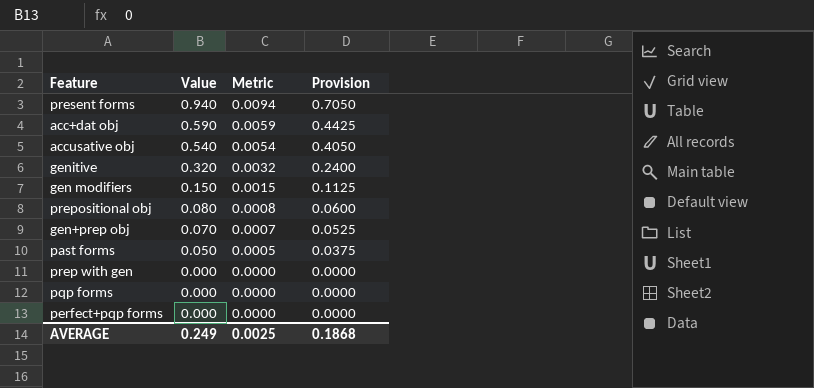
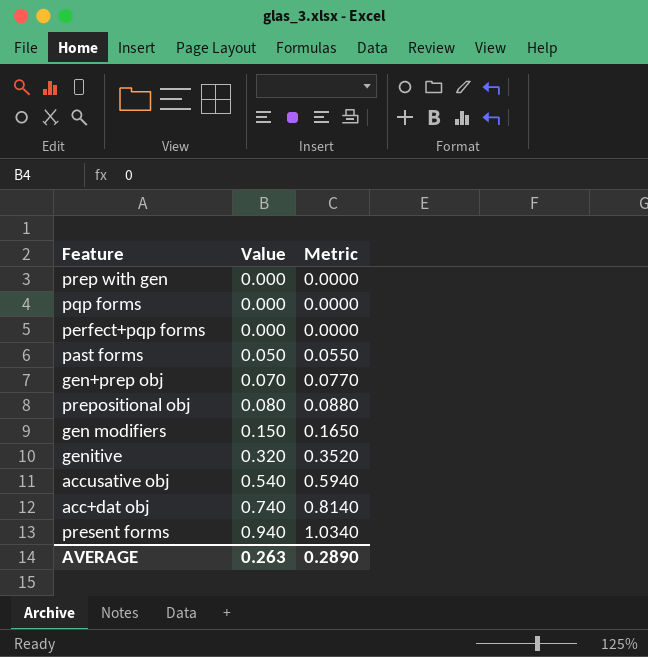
row order: Value descending -> Value ascending
column Provision | formula: [Value] * 0.75 -> none
column Metric | formula: [Value] * 0.01 -> [Value] * 1.1
acc+dat obj | Value: 0.590 -> 0.740
AVERAGE | Value: 0.249 -> 0.263
AVERAGE | Metric: 0.0025 -> 0.2890

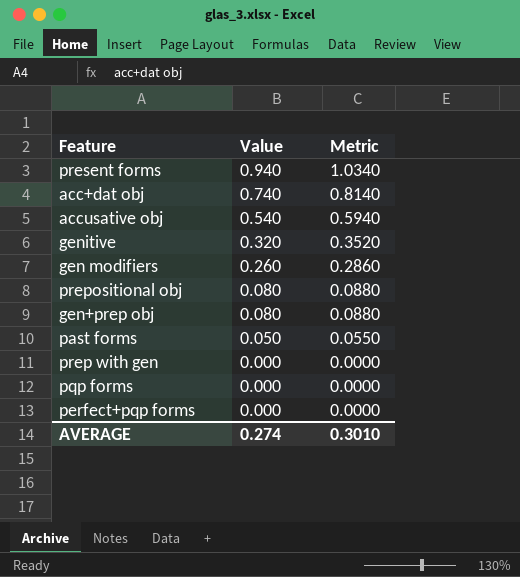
row order: Value ascending -> Value descending
gen modifiers | Value: 0.150 -> 0.260
gen modifiers | Metric: 0.1650 -> 0.2860
gen+prep obj | Value: 0.070 -> 0.080
gen+prep obj | Metric: 0.0770 -> 0.0880
AVERAGE | Value: 0.263 -> 0.274
AVERAGE | Metric: 0.2890 -> 0.3010

